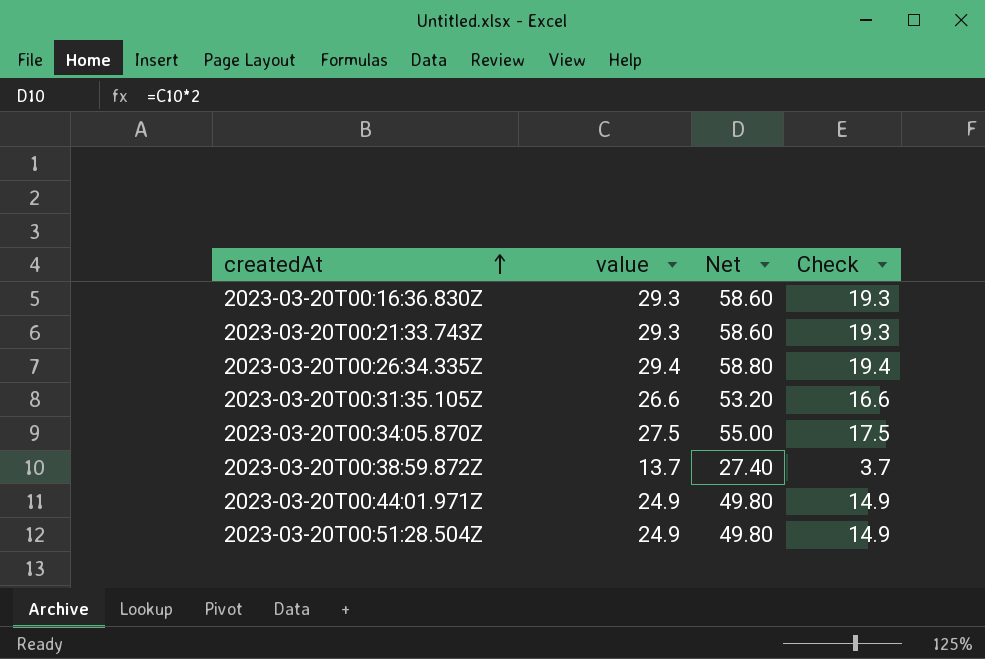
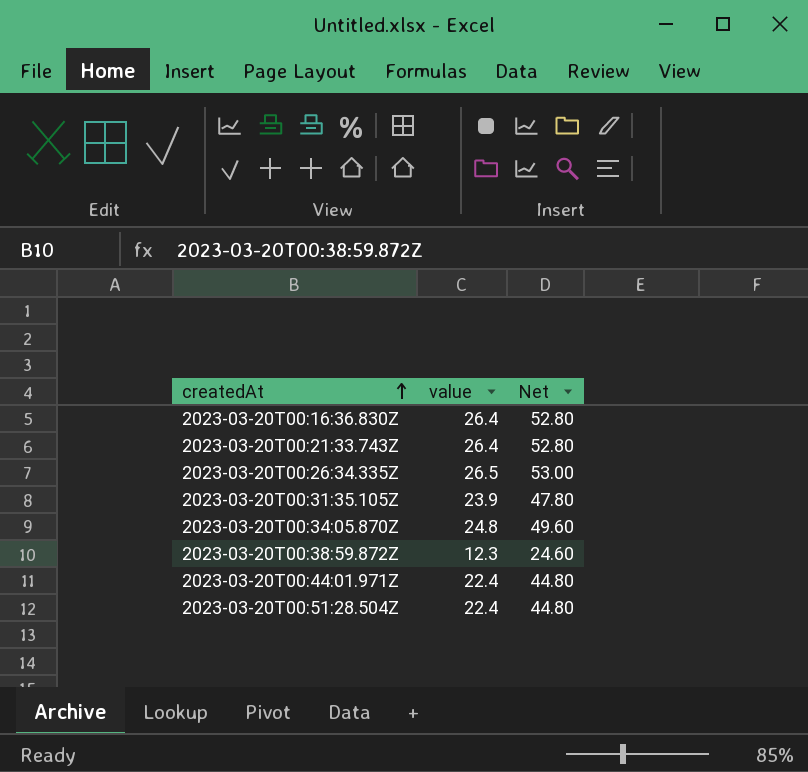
column Check | formula: [value] - 10 -> none
2023-03-20T00:16:36.830Z | value: 29.3 -> 26.4
2023-03-20T00:16:36.830Z | Net: 58.60 -> 52.80
2023-03-20T00:21:33.743Z | value: 29.3 -> 26.4
2023-03-20T00:21:33.743Z | Net: 58.60 -> 52.80
2023-03-20T00:26:34.335Z | value: 29.4 -> 26.5
2023-03-20T00:26:34.335Z | Net: 58.80 -> 53.00
2023-03-20T00:31:35.105Z | value: 26.6 -> 23.9
2023-03-20T00:31:35.105Z | Net: 53.20 -> 47.80
2023-03-20T00:34:05.870Z | value: 27.5 -> 24.8
2023-03-20T00:34:05.870Z | Net: 55.00 -> 49.60
2023-03-20T00:38:59.872Z | value: 13.7 -> 12.3
2023-03-20T00:38:59.872Z | Net: 27.40 -> 24.60
2023-03-20T00:44:01.971Z | value: 24.9 -> 22.4
2023-03-20T00:44:01.971Z | Net: 49.80 -> 44.80
2023-03-20T00:51:28.504Z | value: 24.9 -> 22.4
2023-03-20T00:51:28.504Z | Net: 49.80 -> 44.80

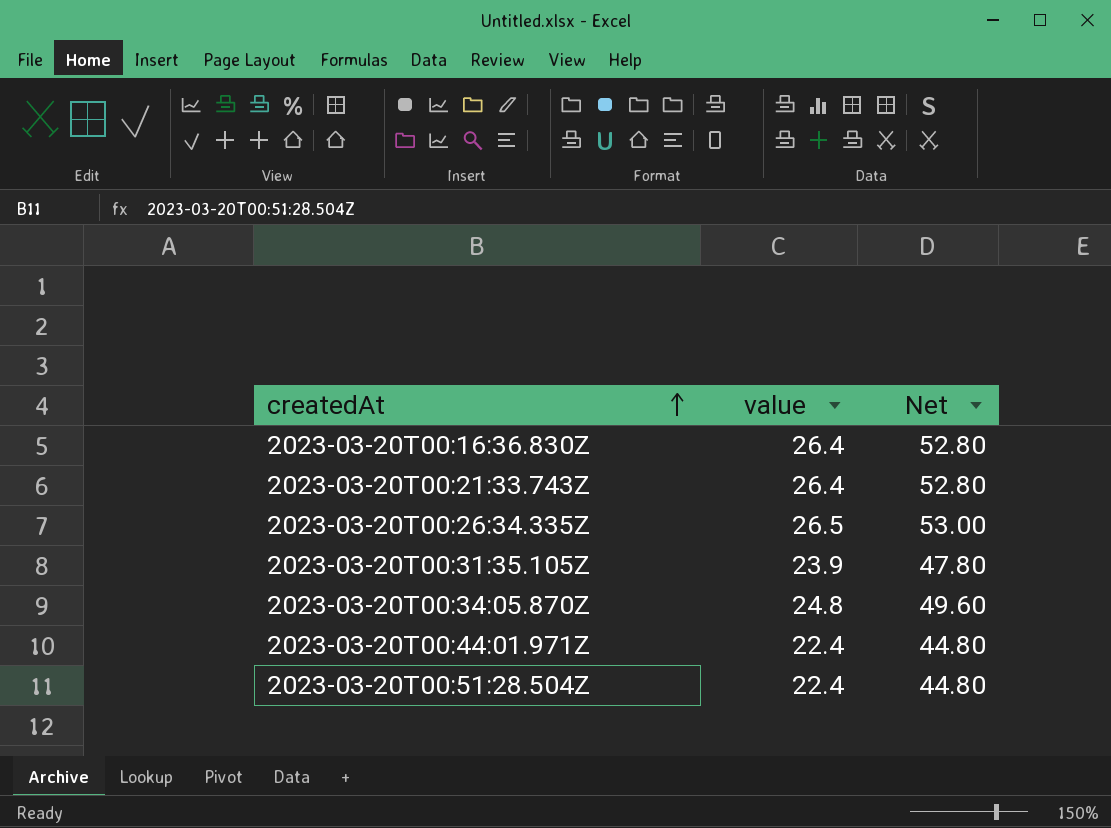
row 2023-03-20T00:38:59.872Z: 12.3 | 24.60 -> none

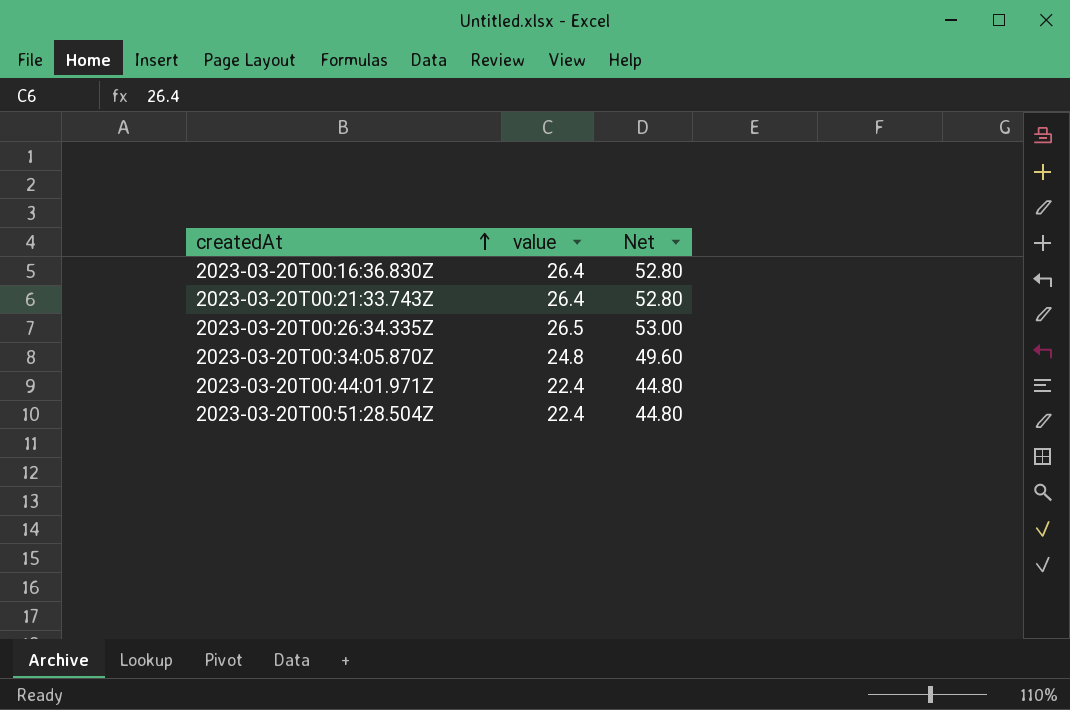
row 2023-03-20T00:31:35.105Z: 23.9 | 47.80 -> none

